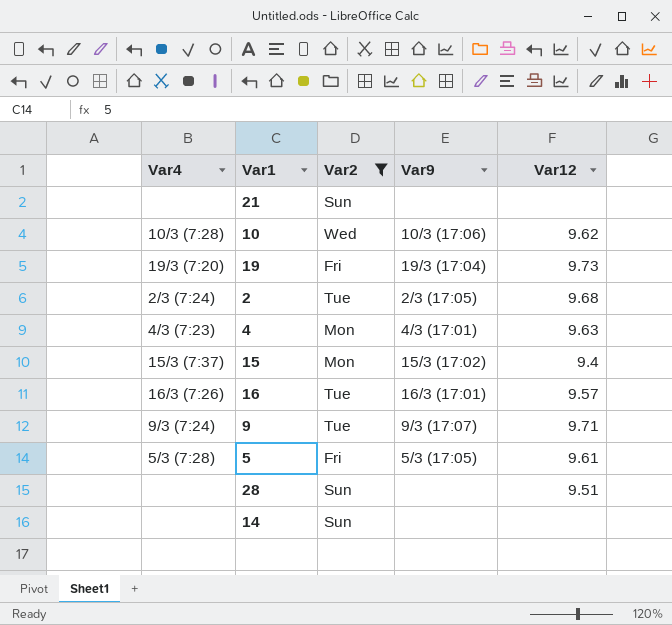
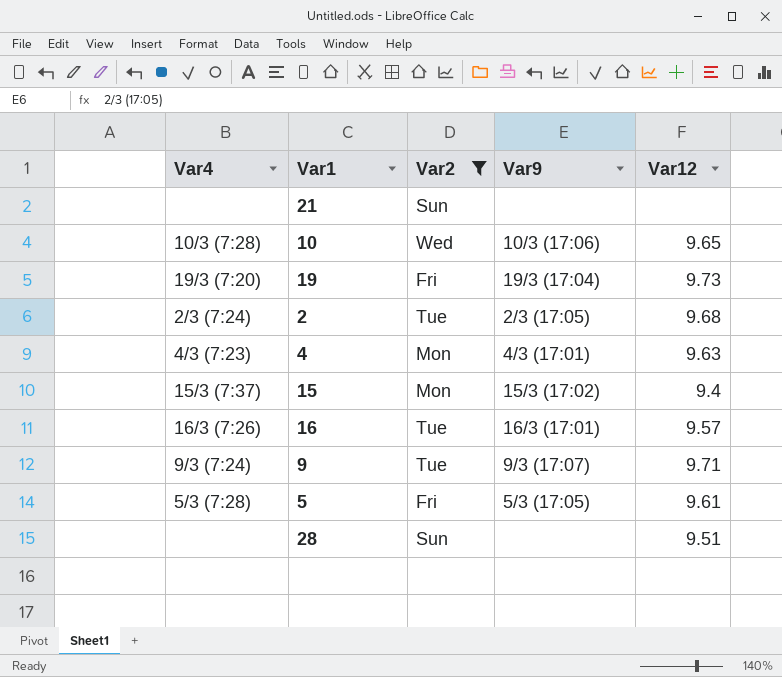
row 14: none | Sun | none | none -> none
10 | Var12: 9.62 -> 9.65

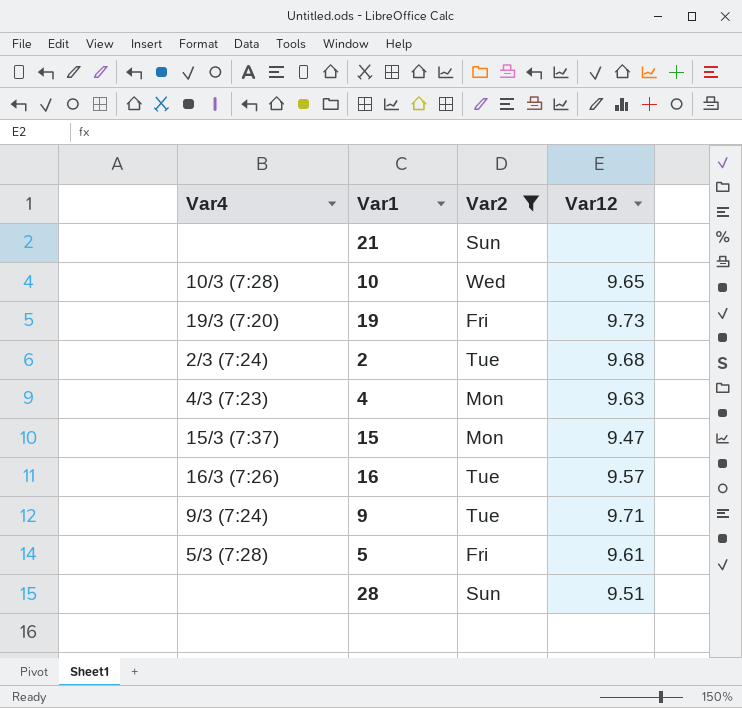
column Var9 | position: 4 -> none
15 | Var12: 9.4 -> 9.47

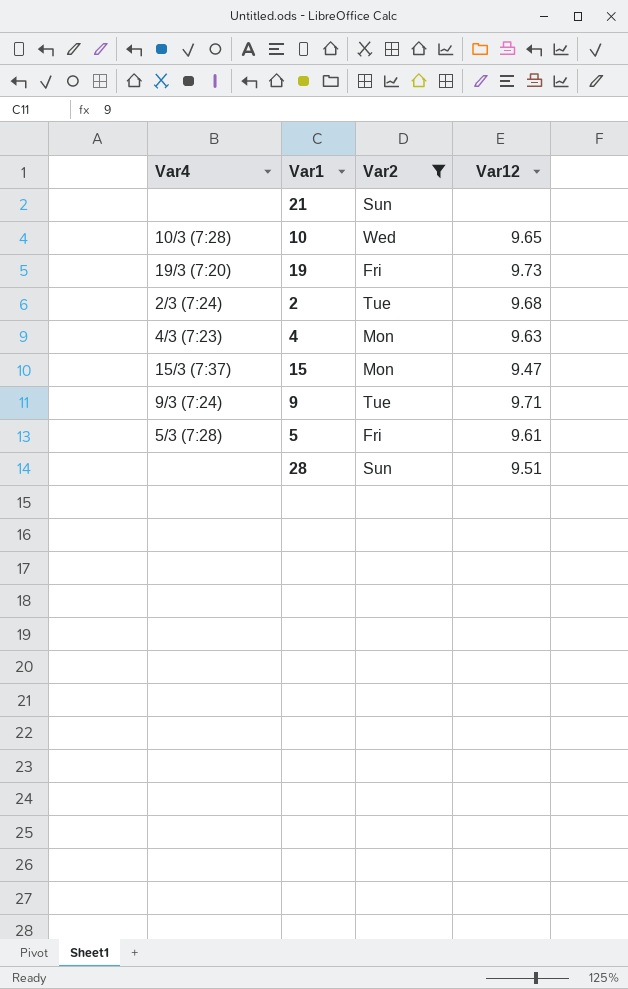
row 16: 16/3 (7:26) | Tue | 9.57 -> none

